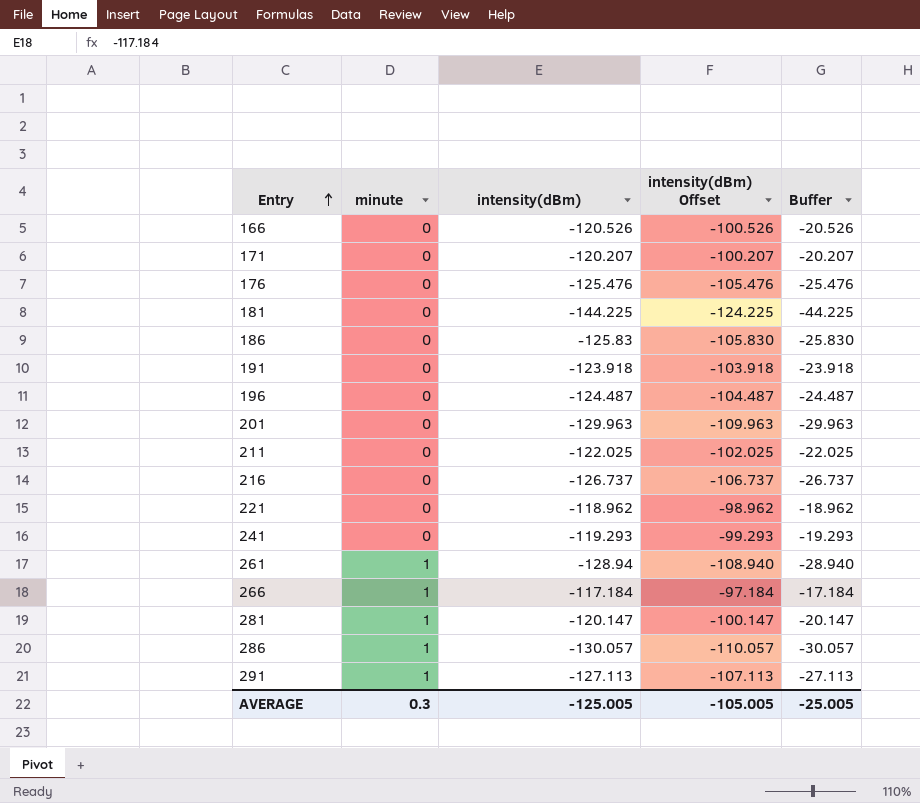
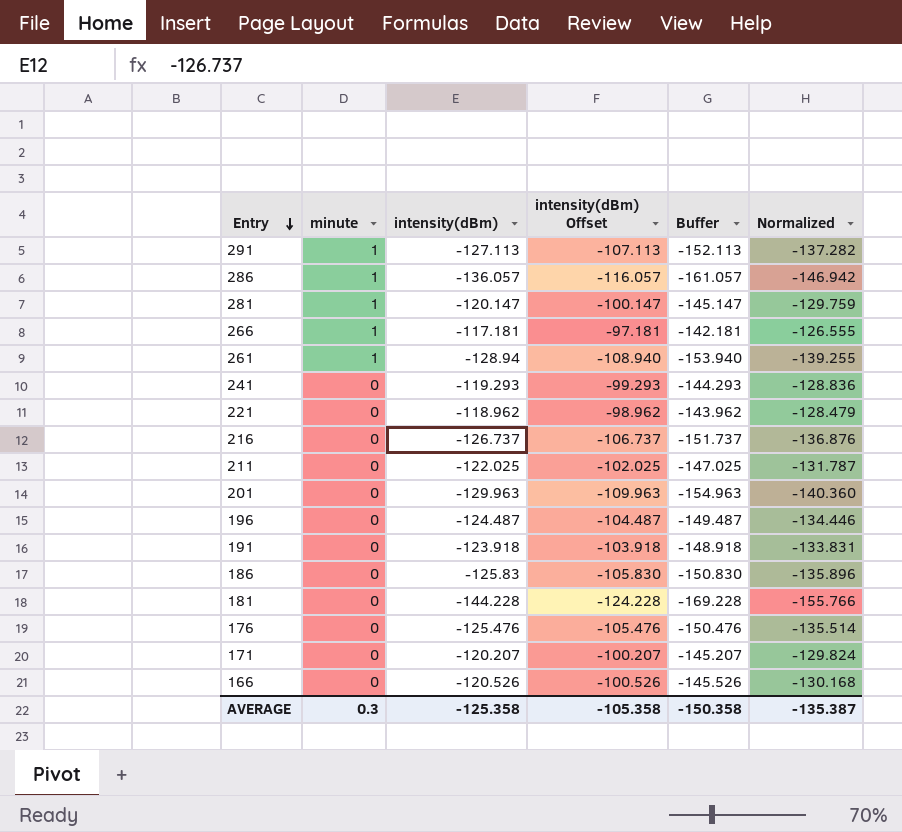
row order: Entry ascending -> Entry descending
column Buffer | formula: [intensity(dBm)] + 100 -> [intensity(dBm)] - 25
column Normalized | formula: none -> [intensity(dBm)] * 1.08
286 | intensity(dBm): -130.057 -> -136.057
286 | intensity(dBm) Offset: -110.057 -> -116.057
266 | intensity(dBm): -117.184 -> -117.181
266 | intensity(dBm) Offset: -97.184 -> -97.181
181 | intensity(dBm): -144.225 -> -144.228
181 | intensity(dBm) Offset: -124.225 -> -124.228
AVERAGE | intensity(dBm): -125.005 -> -125.358
AVERAGE | intensity(dBm) Offset: -105.005 -> -105.358
AVERAGE | Buffer: -25.005 -> -150.358

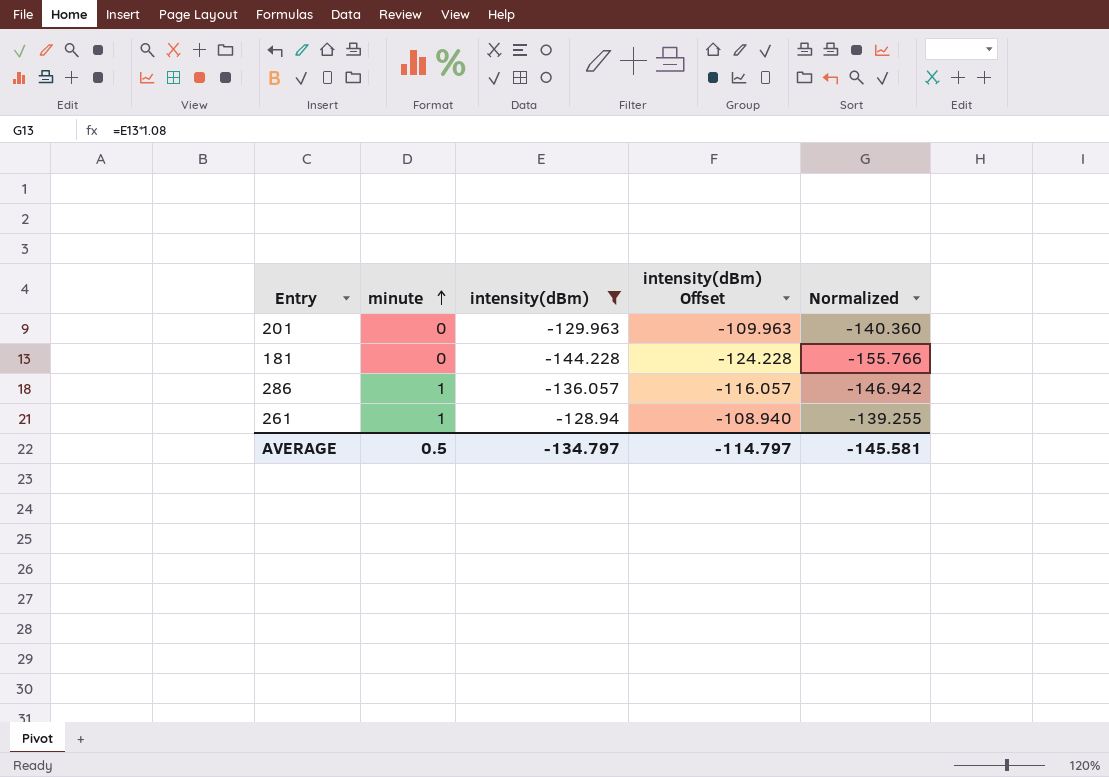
filter: none -> intensity(dBm) <= -128.94
row order: Entry descending -> minute ascending
column Buffer | formula: [intensity(dBm)] - 25 -> none
AVERAGE | minute: 0.3 -> 0.5
AVERAGE | intensity(dBm): -125.358 -> -134.797
AVERAGE | intensity(dBm) Offset: -105.358 -> -114.797
AVERAGE | Normalized: -135.387 -> -145.581

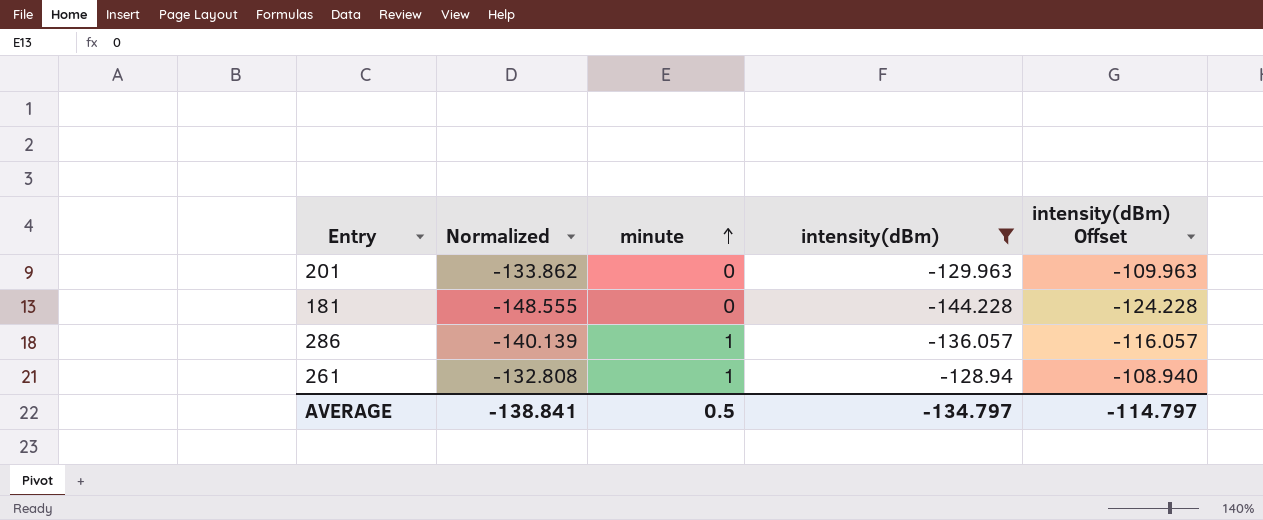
column Normalized | formula: [intensity(dBm)] * 1.08 -> [intensity(dBm)] * 1.03
column Normalized | position: 5 -> 2
AVERAGE | Normalized: -145.581 -> -138.841

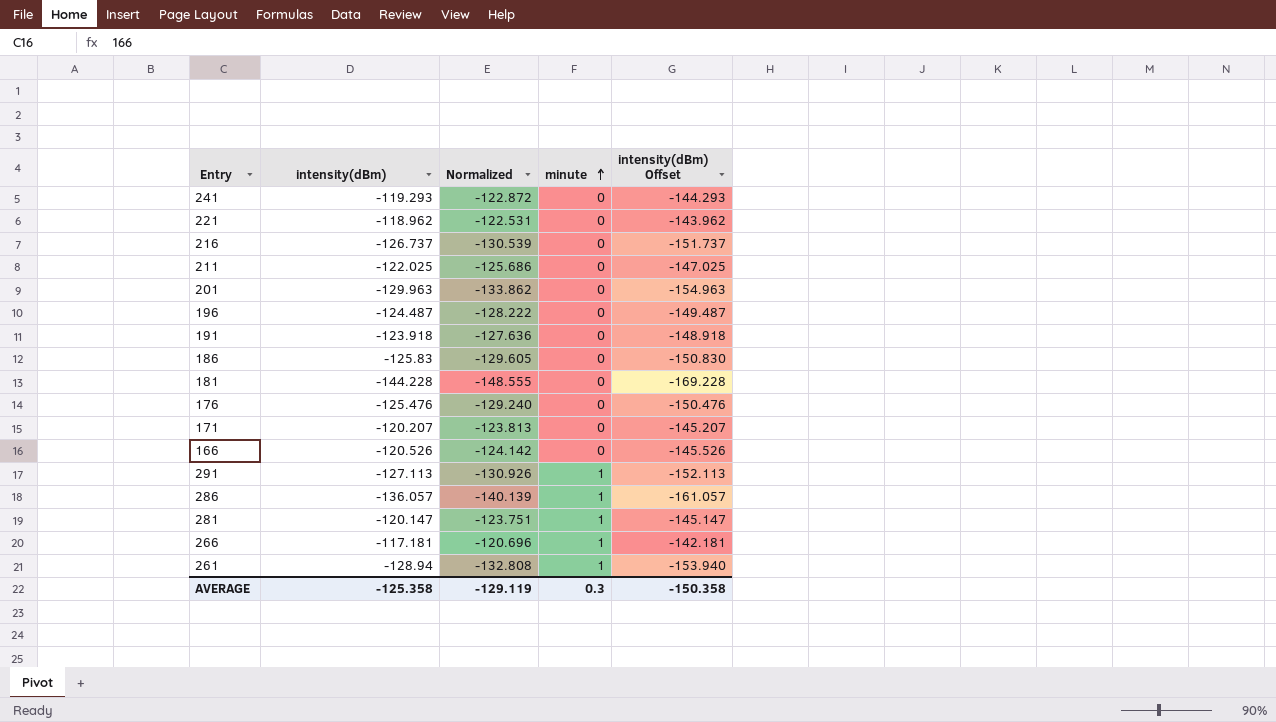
filter: intensity(dBm) <= -128.94 -> none
column intensity(dBm) | position: 4 -> 2
column intensity(dBm) Offset | formula: [intensity(dBm)] + 20 -> [intensity(dBm)] - 25
AVERAGE | intensity(dBm): -134.797 -> -125.358
AVERAGE | Normalized: -138.841 -> -129.119
AVERAGE | minute: 0.5 -> 0.3
AVERAGE | intensity(dBm) Offset: -114.797 -> -150.358

